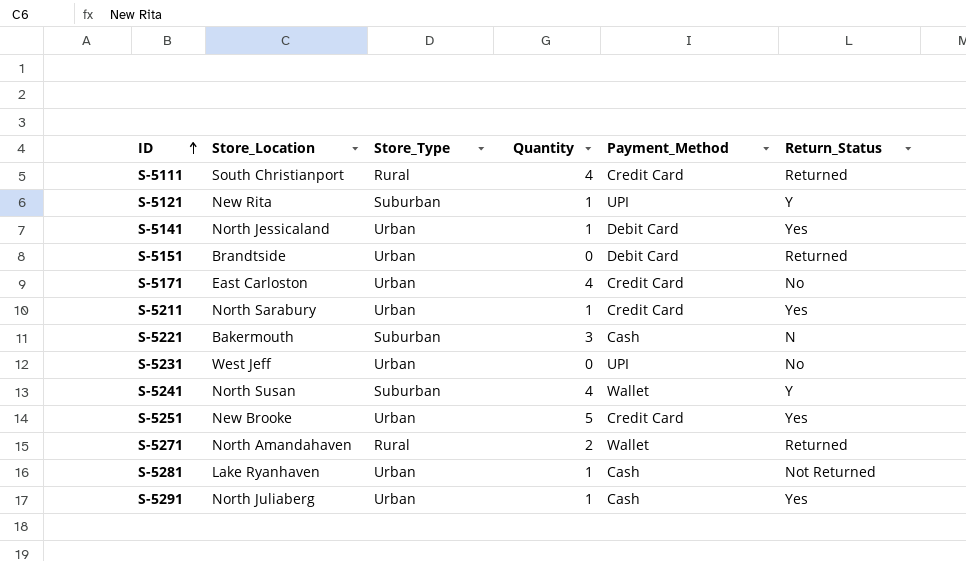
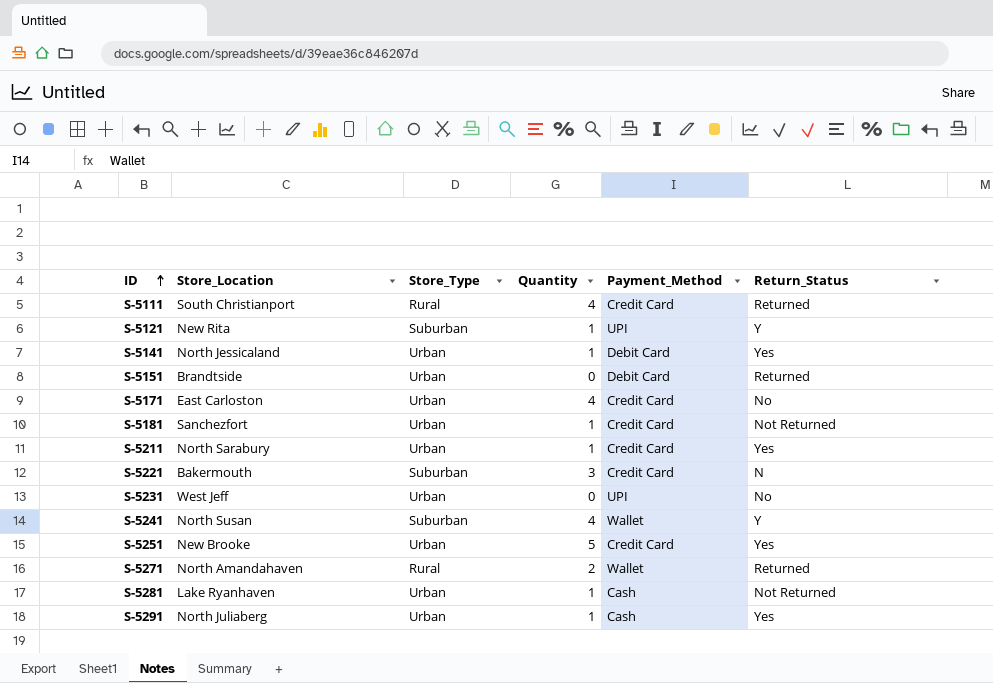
row S-5181: none -> Sanchezfort | Urban | 1 | Credit Card | Not Returned
S-5221 | Payment_Method: Cash -> Credit Card

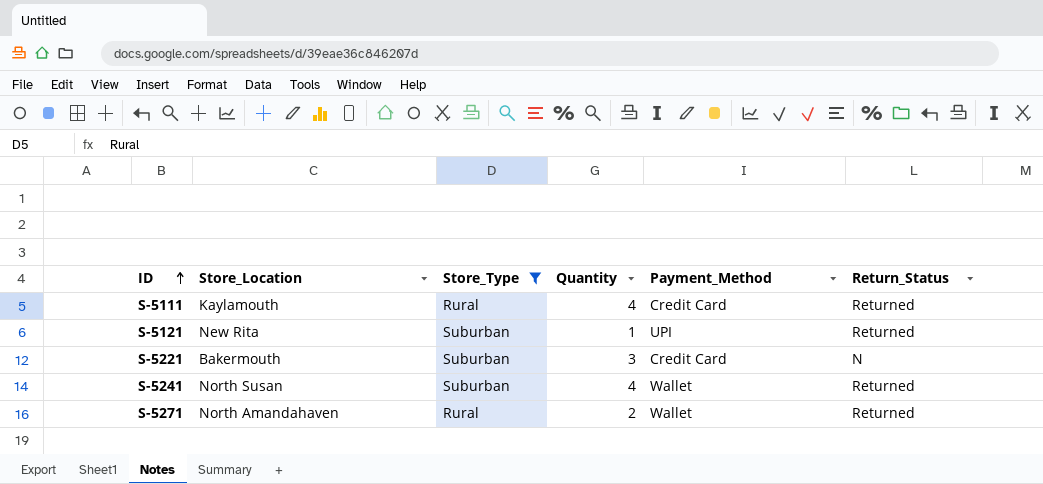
filter: none -> Store_Type != Urban
S-5111 | Store_Location: South Christianport -> Kaylamouth
S-5121 | Return_Status: Y -> Returned
S-5241 | Return_Status: Y -> Returned

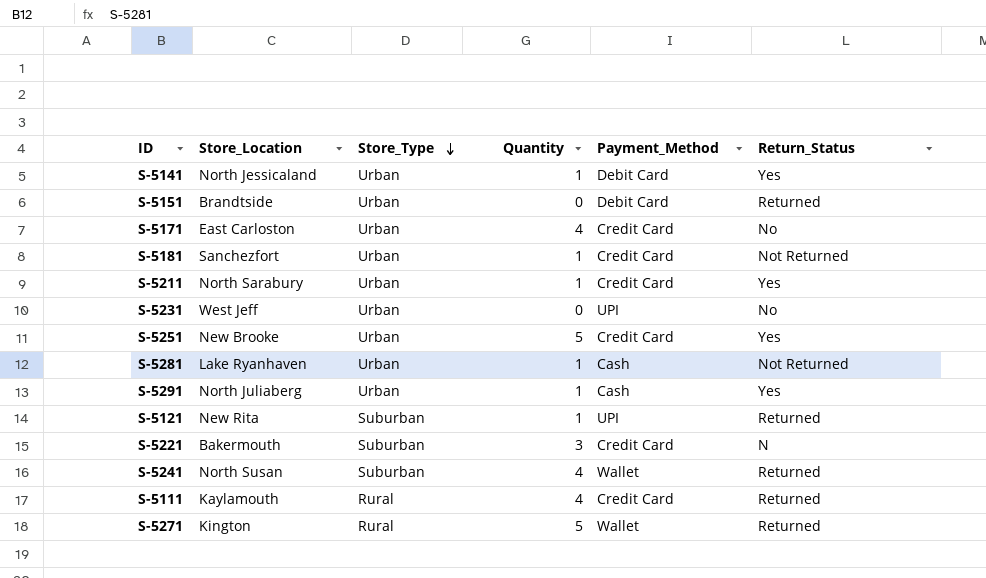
filter: Store_Type != Urban -> none
row order: ID ascending -> Store_Type descending
S-5271 | Store_Location: North Amandahaven -> Kington
S-5271 | Quantity: 2 -> 5

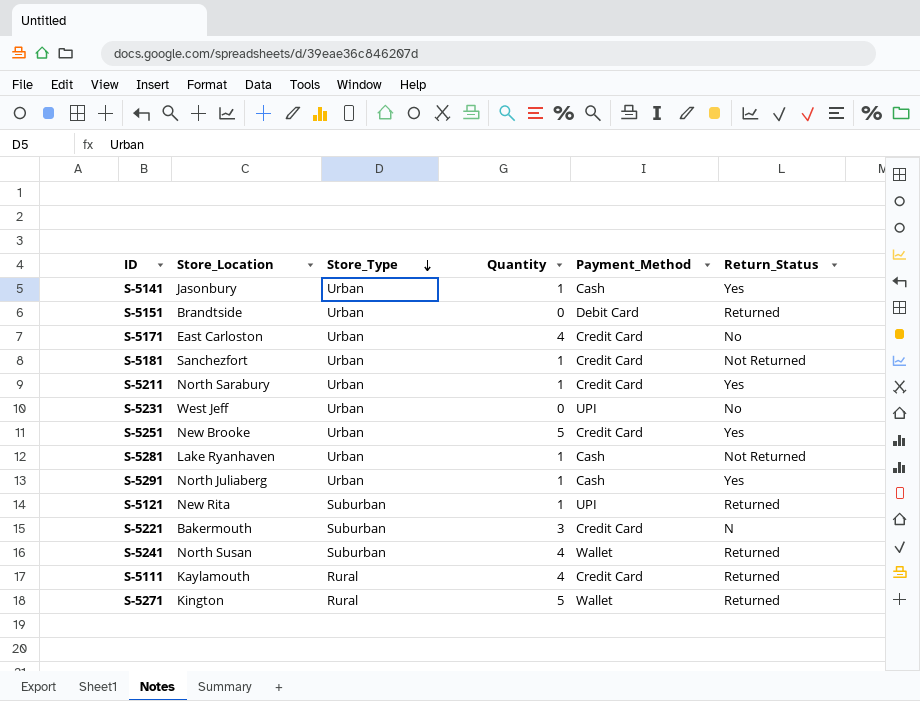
S-5141 | Store_Location: North Jessicaland -> Jasonbury
S-5141 | Payment_Method: Debit Card -> Cash

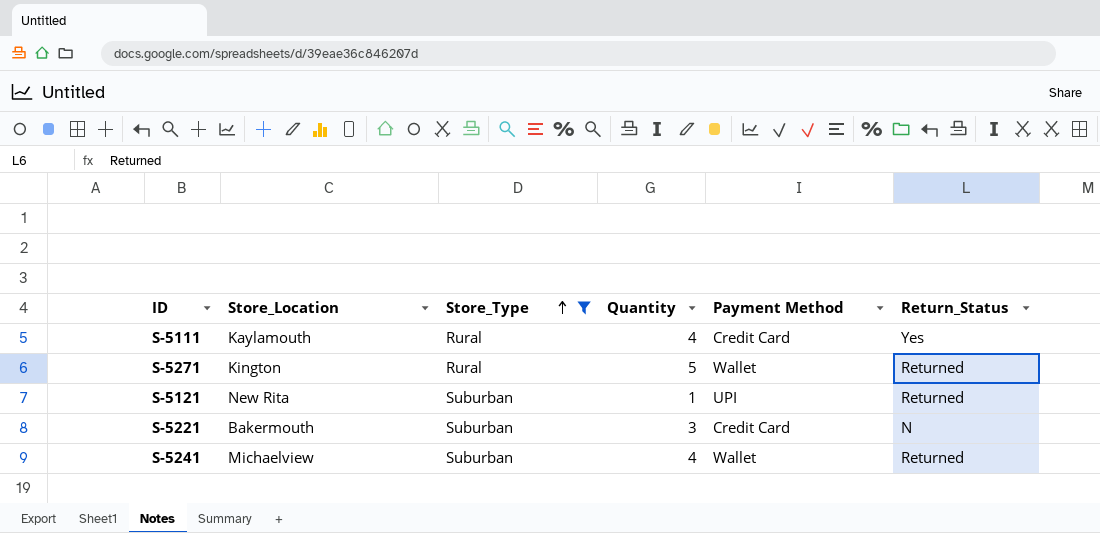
filter: none -> Store_Type != Urban
row order: Store_Type descending -> Store_Type ascending
column name: Payment_Method -> Payment Method
S-5111 | Return_Status: Returned -> Yes
S-5241 | Store_Location: North Susan -> Michaelview

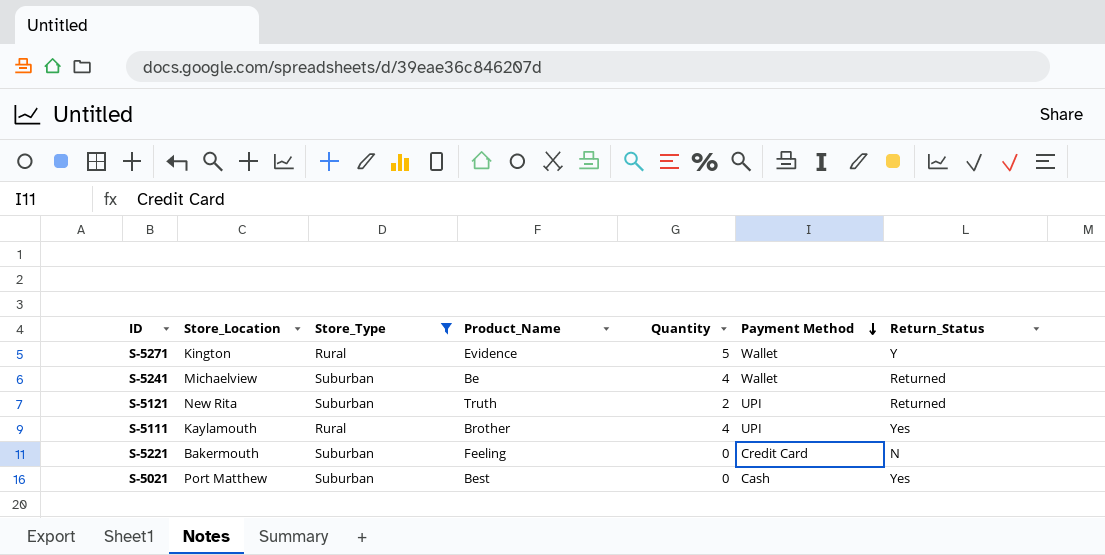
row order: Store_Type ascending -> Payment Method descending
column Product_Name | position: none -> 4
S-5271 | Return_Status: Returned -> Y
S-5121 | Quantity: 1 -> 2
S-5111 | Payment Method: Credit Card -> UPI
S-5221 | Quantity: 3 -> 0
row S-5021: none -> Port Matthew | Suburban | Best | 0 | Cash | Yes

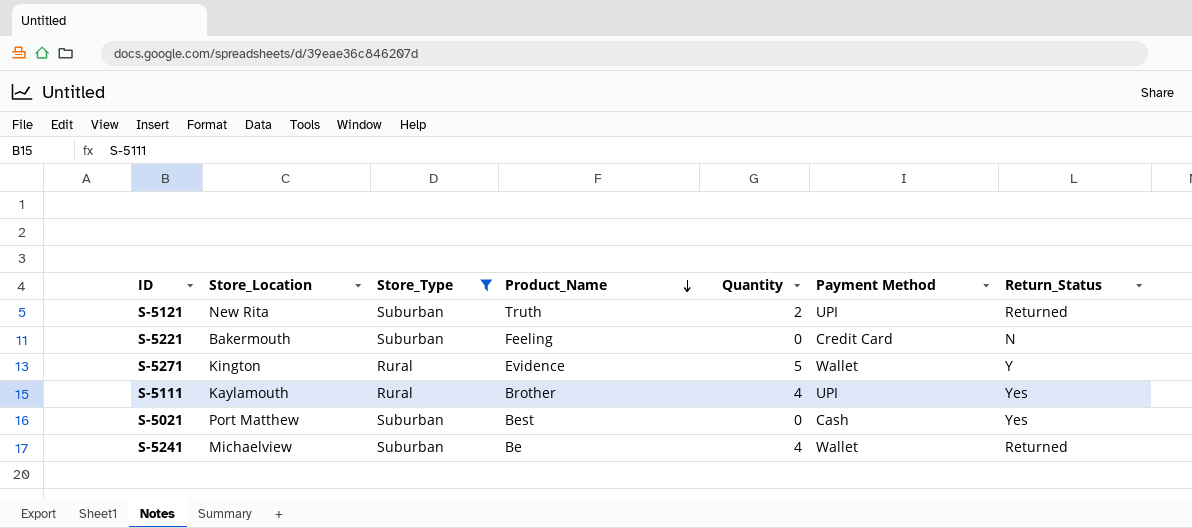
row order: Payment Method descending -> Product_Name descending

